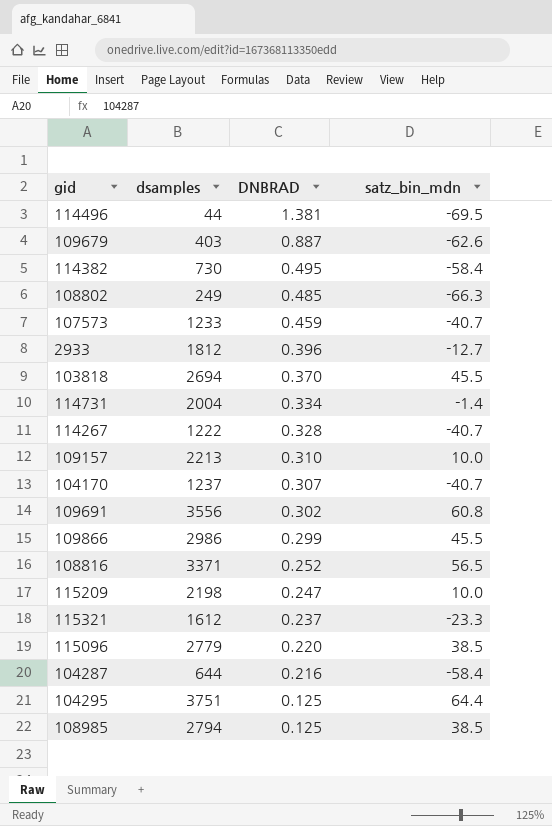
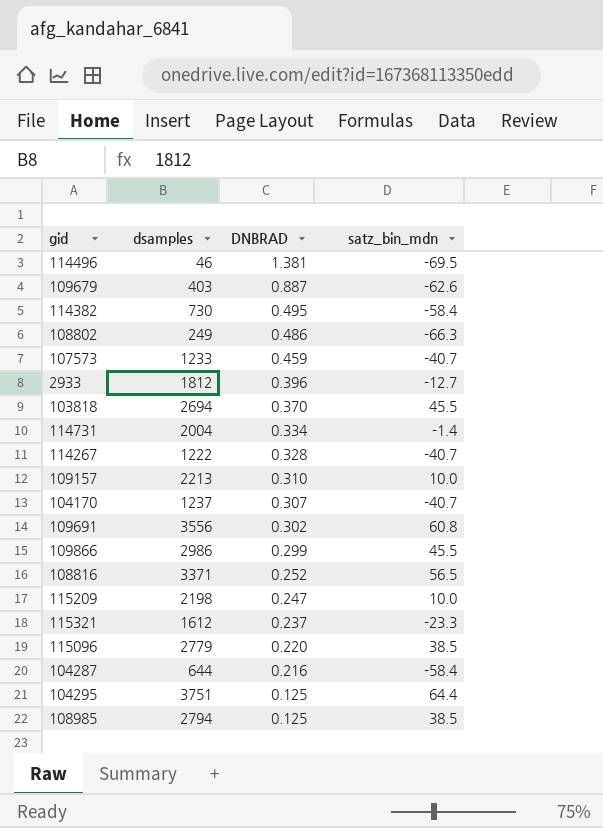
114496 | dsamples: 44 -> 46
108802 | DNBRAD: 0.485 -> 0.486

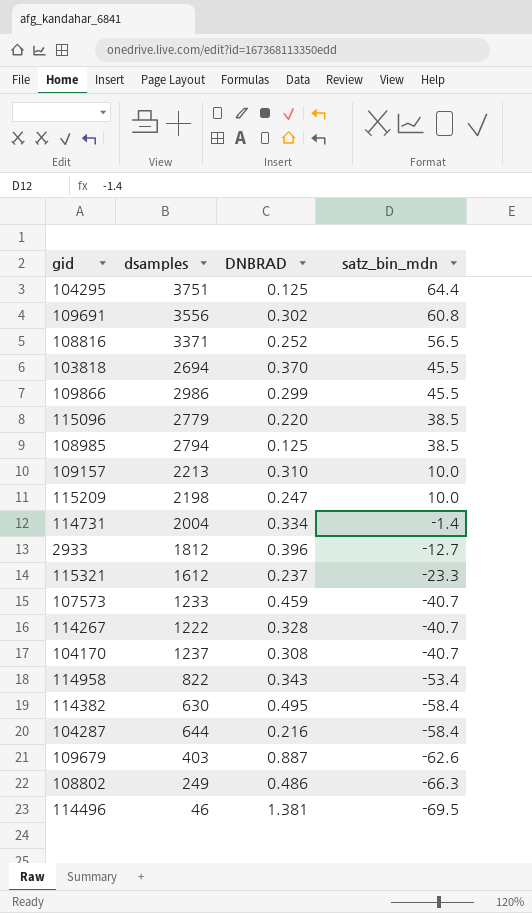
row order: DNBRAD descending -> satz_bin_mdn descending
104170 | DNBRAD: 0.307 -> 0.308
row 114958: none -> 822 | 0.343 | -53.4
114382 | dsamples: 730 -> 630

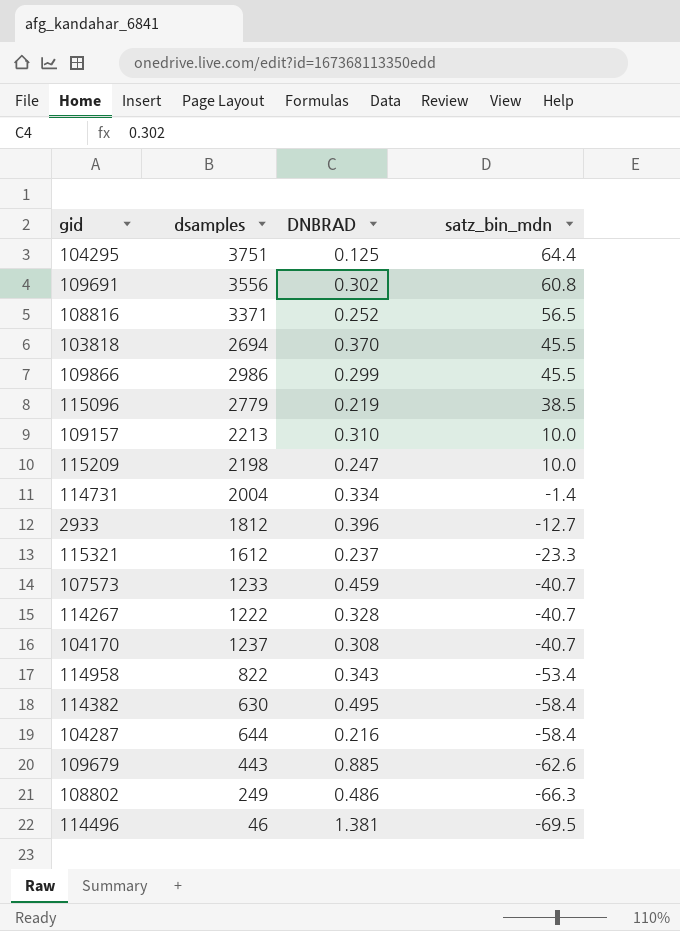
row 108985: 2794 | 0.125 | 38.5 -> none
115096 | DNBRAD: 0.220 -> 0.219
109679 | dsamples: 403 -> 443
109679 | DNBRAD: 0.887 -> 0.885

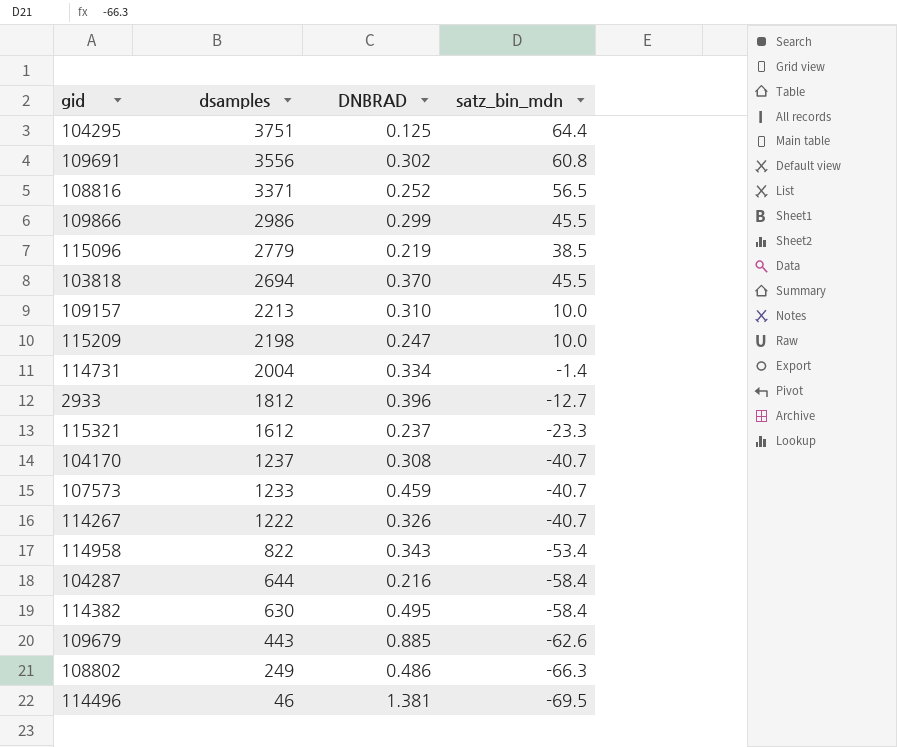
row order: satz_bin_mdn descending -> dsamples descending
114267 | DNBRAD: 0.328 -> 0.326

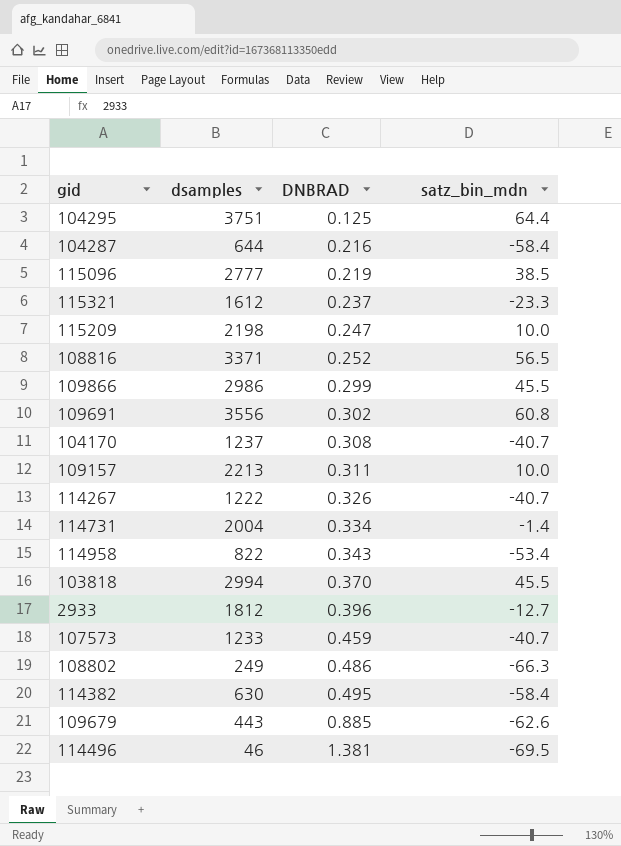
row order: dsamples descending -> DNBRAD ascending
115096 | dsamples: 2779 -> 2777
109157 | DNBRAD: 0.310 -> 0.311
103818 | dsamples: 2694 -> 2994

